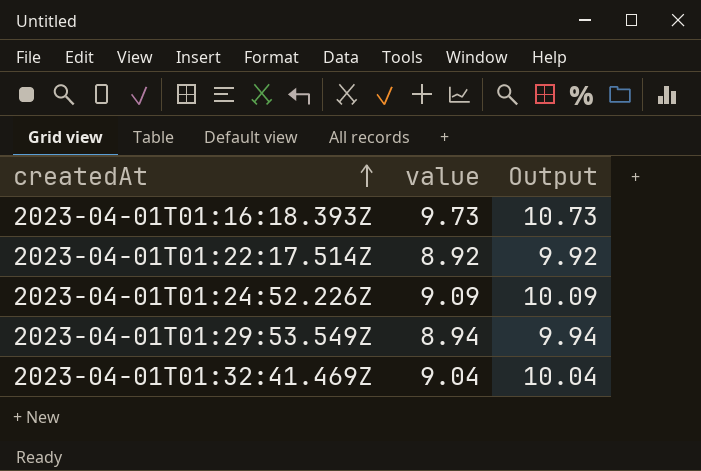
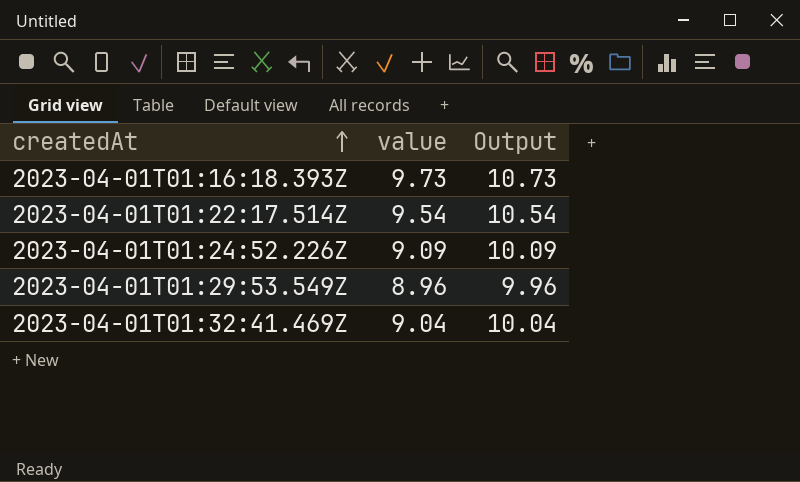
2023-04-01T01:22:17.514Z | value: 8.92 -> 9.54
2023-04-01T01:22:17.514Z | Output: 9.92 -> 10.54
2023-04-01T01:29:53.549Z | value: 8.94 -> 8.96
2023-04-01T01:29:53.549Z | Output: 9.94 -> 9.96

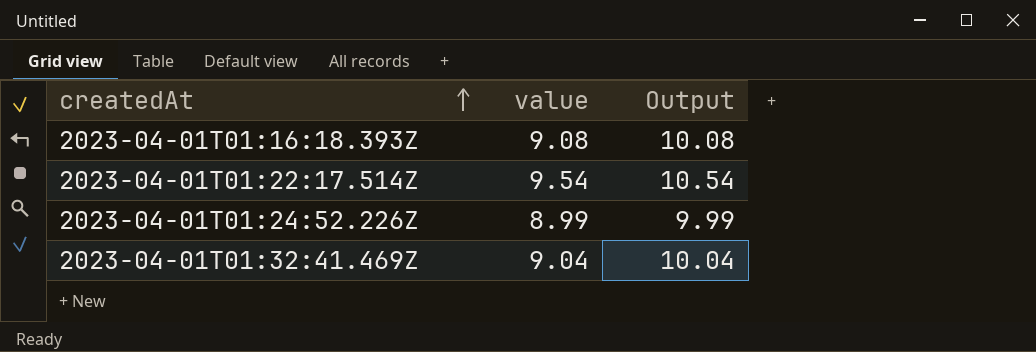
row 2023-04-01T01:29:53.549Z: 8.96 | 9.96 -> none
2023-04-01T01:16:18.393Z | value: 9.73 -> 9.08
2023-04-01T01:16:18.393Z | Output: 10.73 -> 10.08
2023-04-01T01:24:52.226Z | value: 9.09 -> 8.99
2023-04-01T01:24:52.226Z | Output: 10.09 -> 9.99

